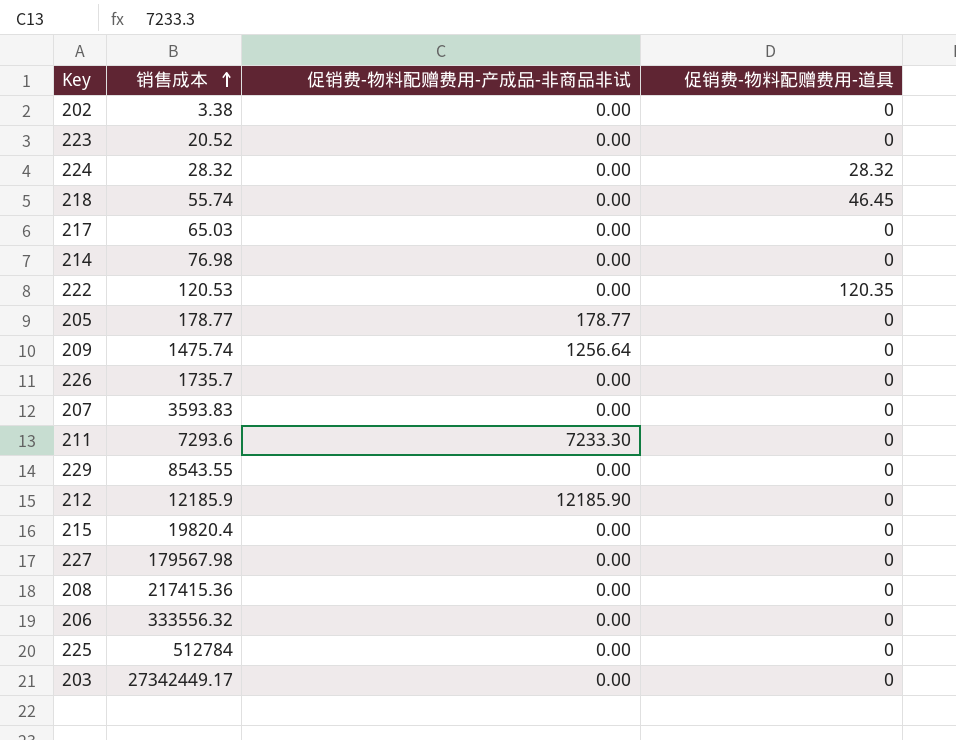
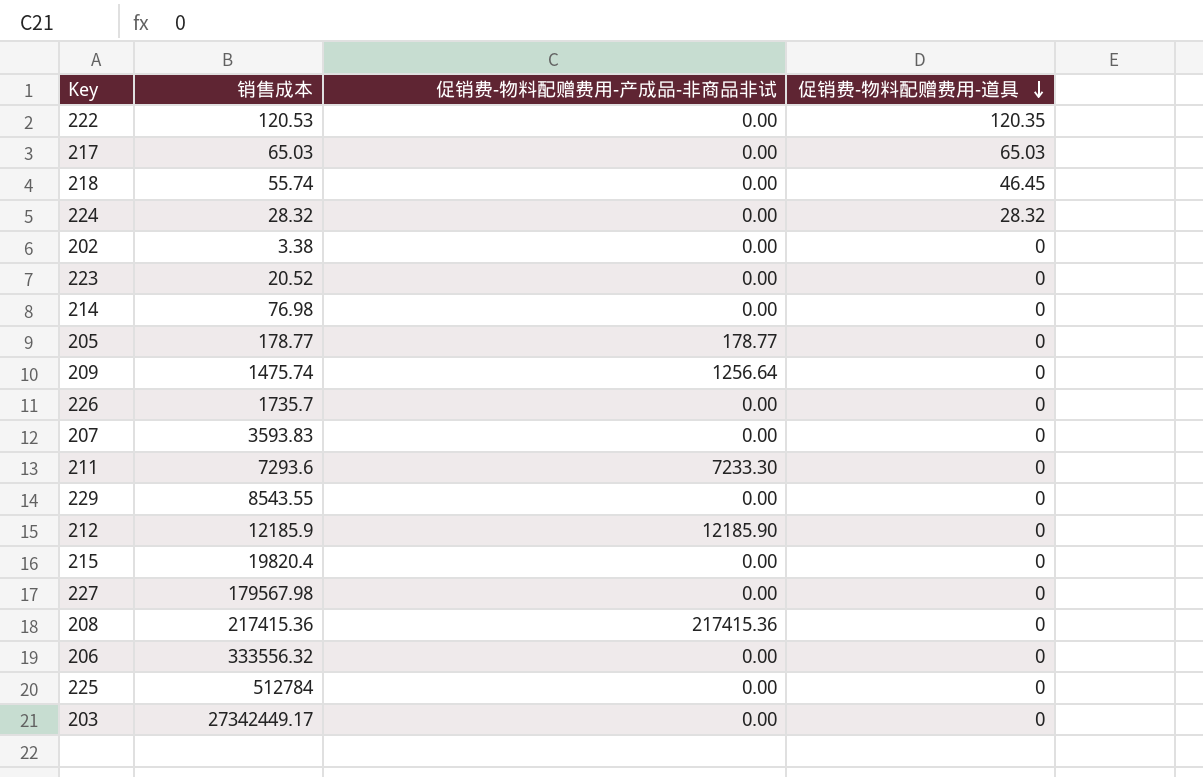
row order: 销售成本 ascending -> 促销费-物料配赠费用-道具 descending
217 | 促销费-物料配赠费用-道具: 0 -> 65.03
208 | 促销费-物料配赠费用-产成品-非商品非试: 0.00 -> 217415.36

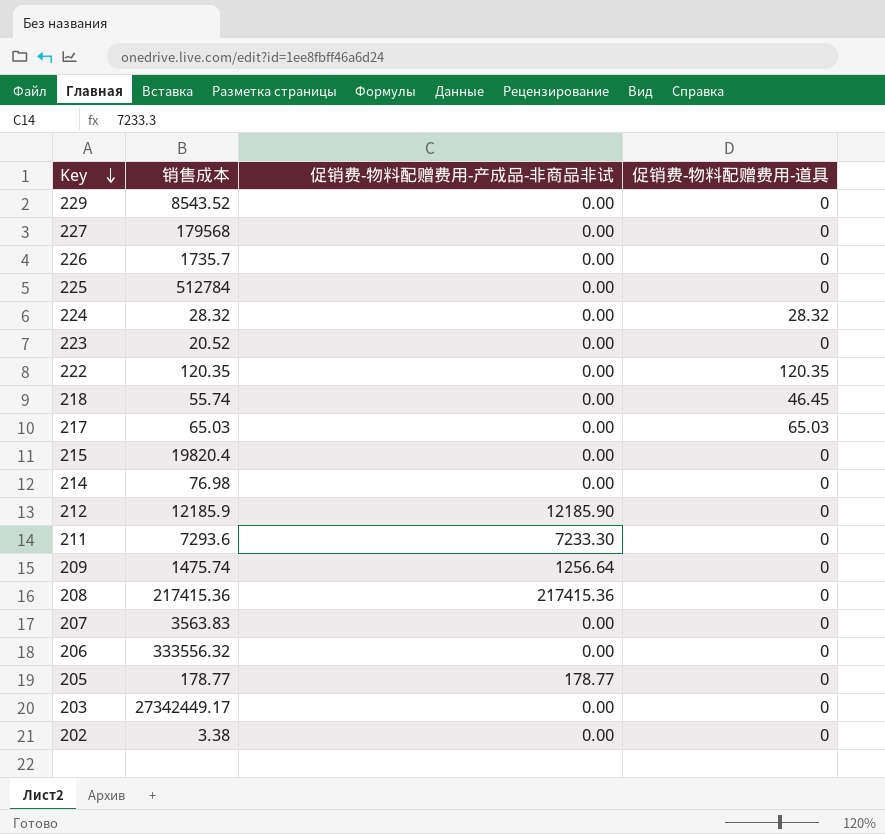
row order: 促销费-物料配赠费用-道具 descending -> Key descending
229 | 销售成本: 8543.55 -> 8543.52
227 | 销售成本: 179567.98 -> 179568
222 | 销售成本: 120.53 -> 120.35
207 | 销售成本: 3593.83 -> 3563.83

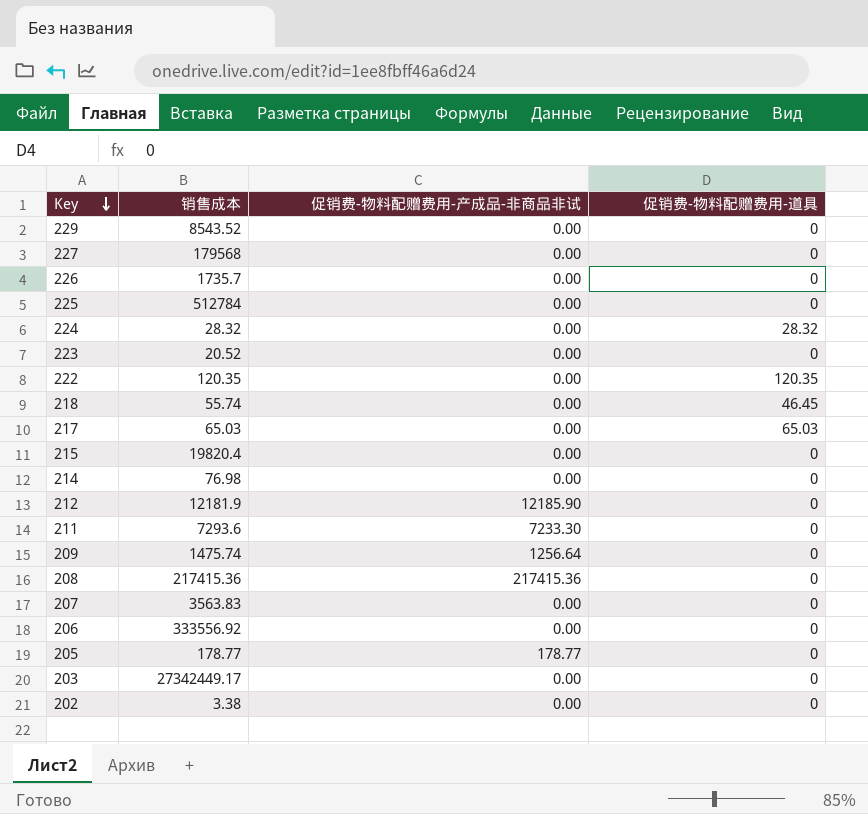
212 | 销售成本: 12185.9 -> 12181.9
206 | 销售成本: 333556.32 -> 333556.92

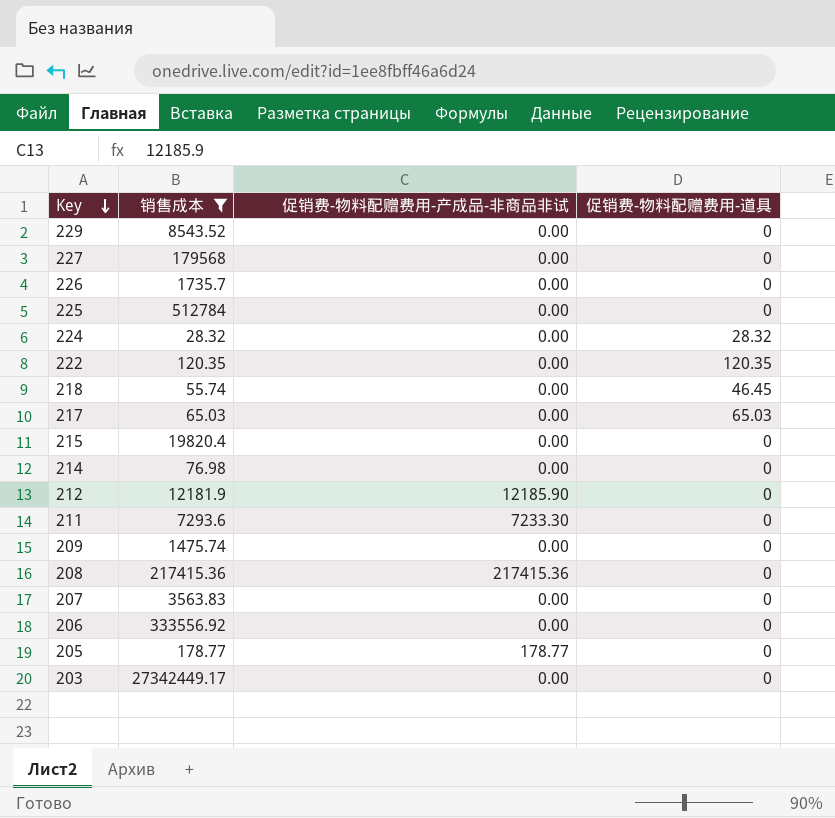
filter: none -> 销售成本 >= 28.32
209 | 促销费-物料配赠费用-产成品-非商品非试: 1256.64 -> 0.00

